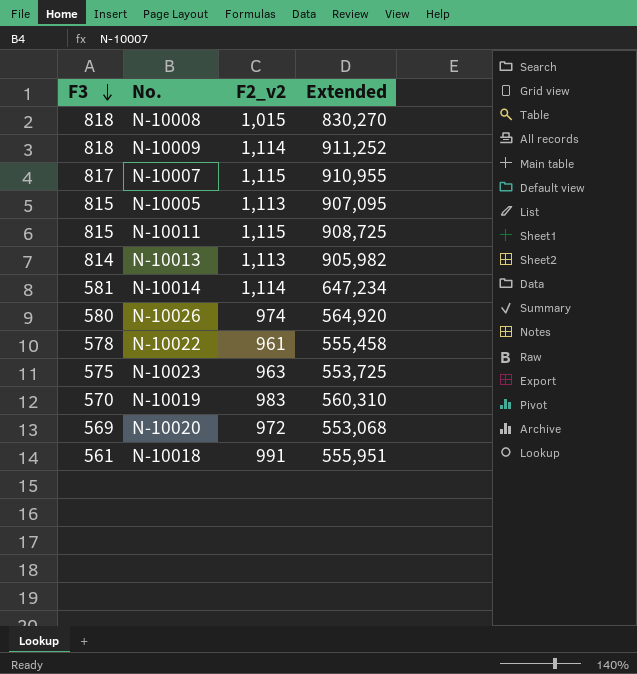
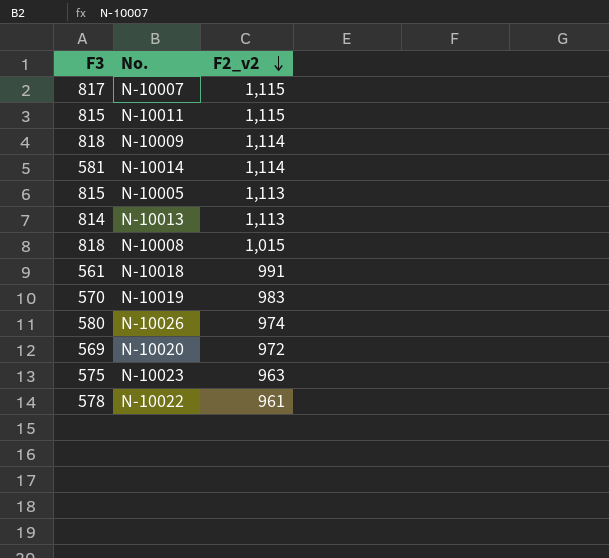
row order: F3 descending -> F2_v2 descending
column Extended | formula: [F3] * [F2_v2] -> none

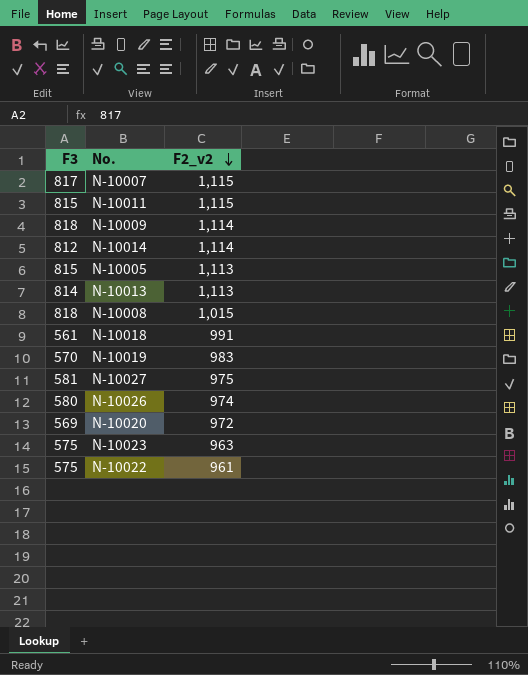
N-10014 | F3: 581 -> 812
row N-10027: none -> 581 | 975
N-10022 | F3: 578 -> 575

